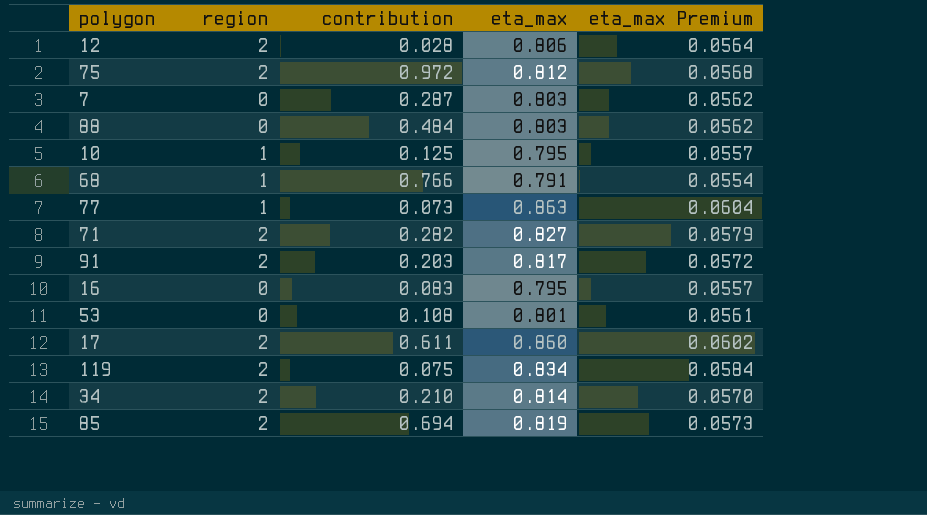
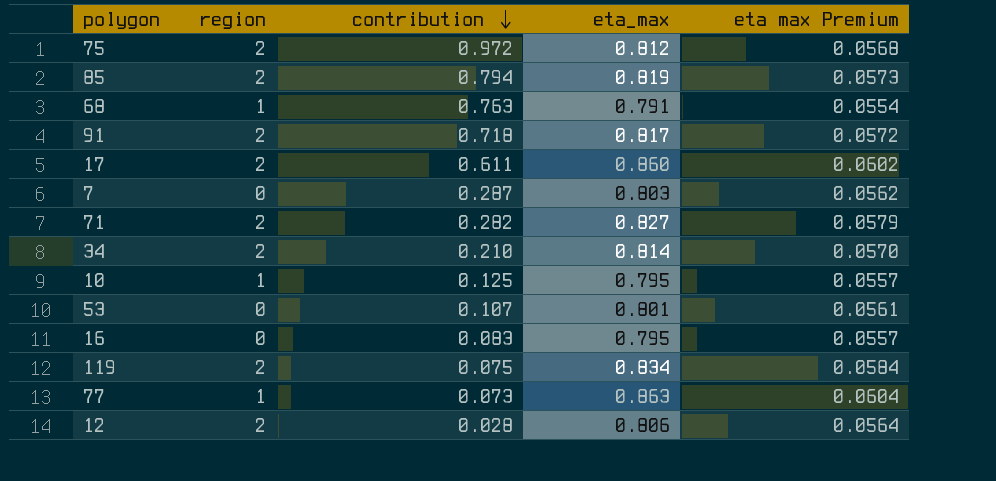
row order: none -> contribution descending
column name: eta_max Premium -> eta max Premium
row 88: 0 | 0.484 | 0.803 | 0.0562 -> none
85 | contribution: 0.694 -> 0.794
68 | contribution: 0.766 -> 0.763
91 | contribution: 0.203 -> 0.718
53 | contribution: 0.108 -> 0.107

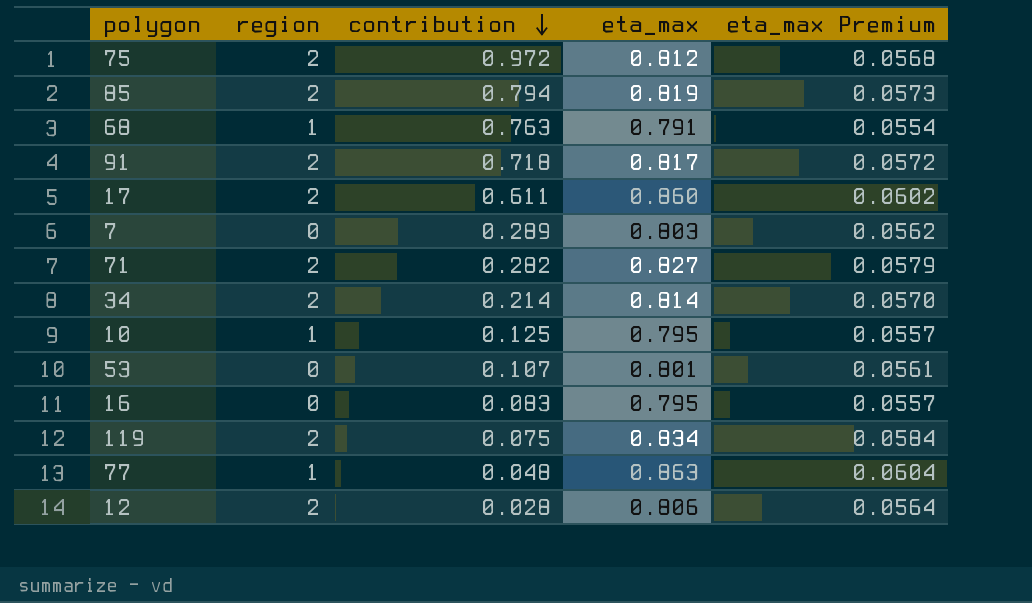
column name: eta max Premium -> eta_max Premium
7 | contribution: 0.287 -> 0.289
34 | contribution: 0.210 -> 0.214
77 | contribution: 0.073 -> 0.048

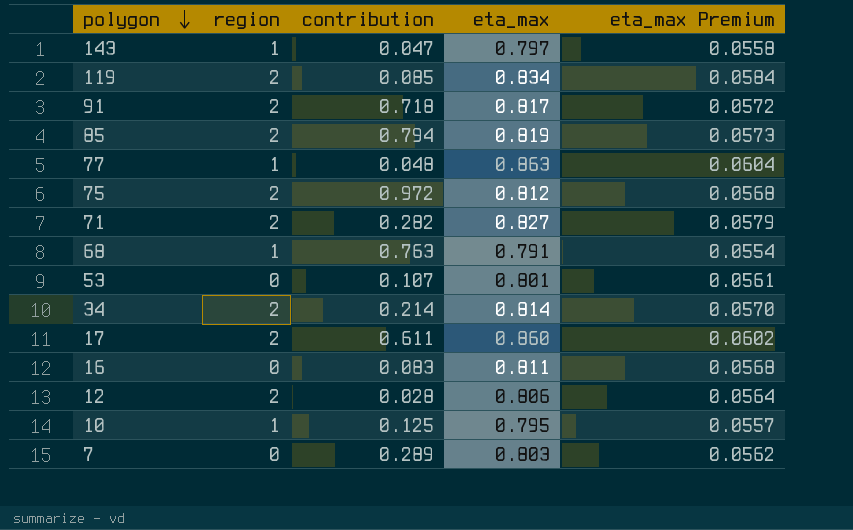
row order: contribution descending -> polygon descending
row 143: none -> 1 | 0.047 | 0.797 | 0.0558
119 | contribution: 0.075 -> 0.085
16 | eta_max: 0.795 -> 0.811
16 | eta_max Premium: 0.0557 -> 0.0568

